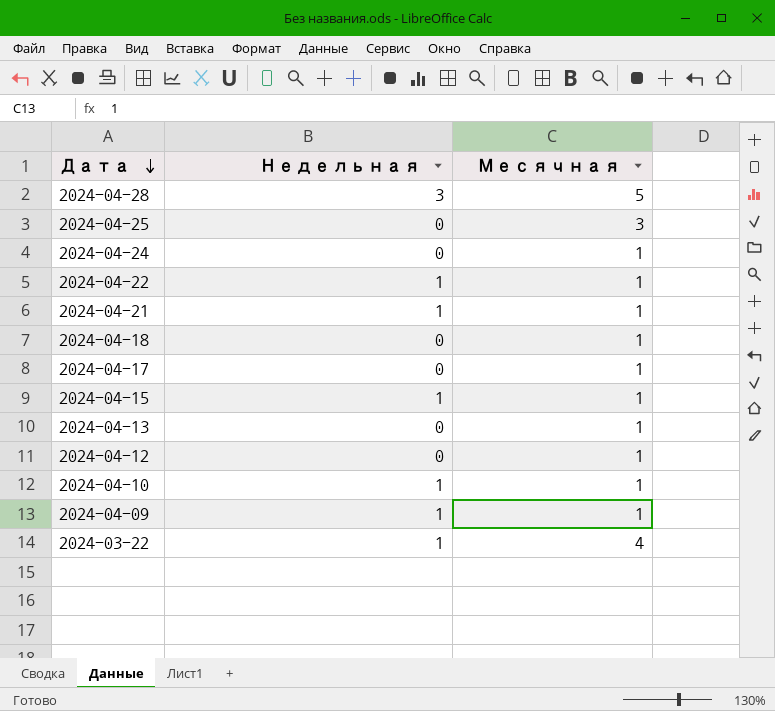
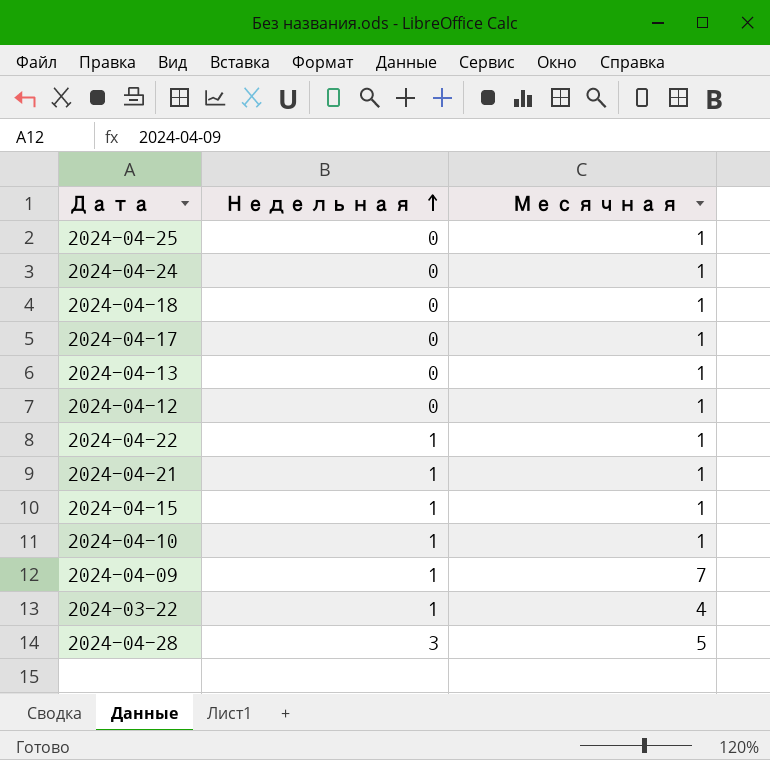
row order: Дата descending -> Недельная ascending
2024-04-25 | Месячная: 3 -> 1
2024-04-09 | Месячная: 1 -> 7

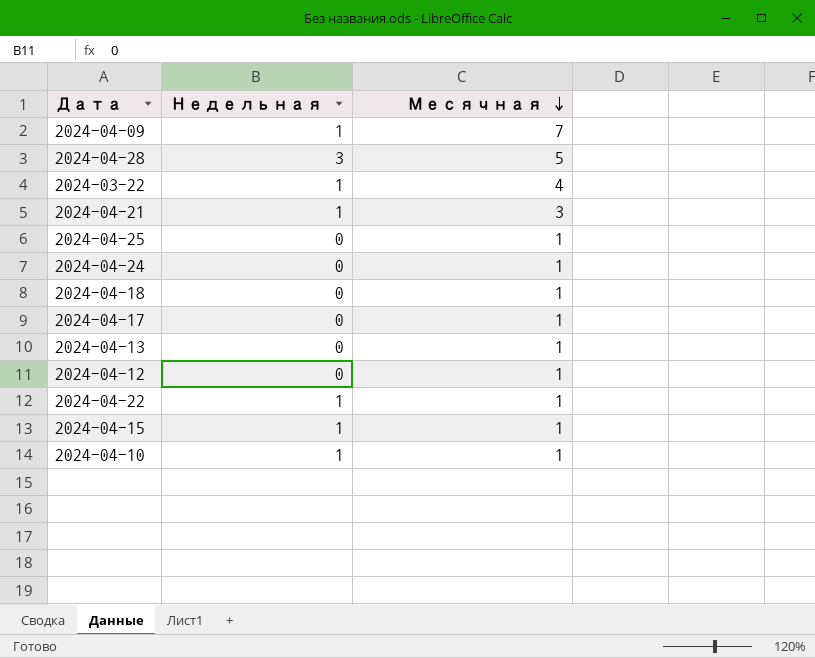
row order: Недельная ascending -> Месячная descending
2024-04-21 | Месячная: 1 -> 3

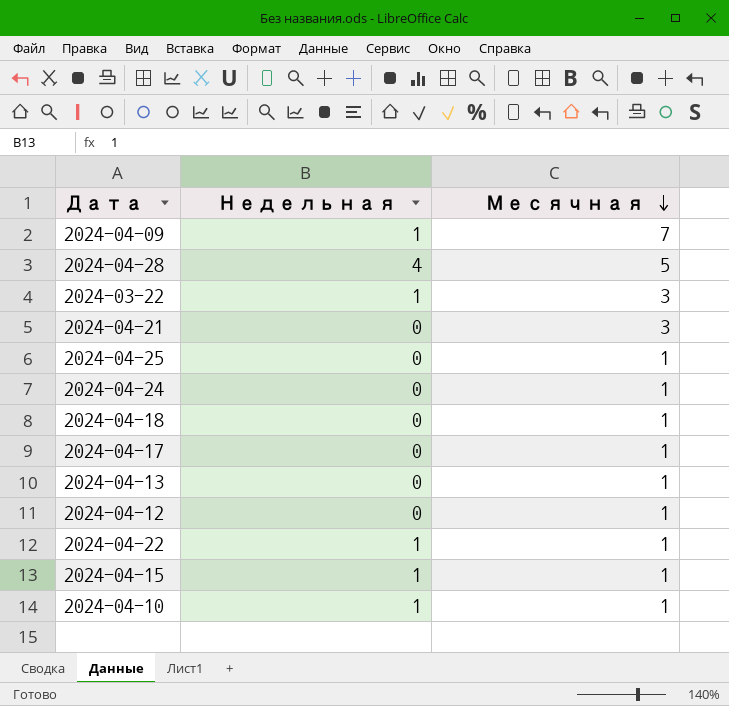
2024-04-28 | Недельная: 3 -> 4
2024-03-22 | Месячная: 4 -> 3
2024-04-21 | Недельная: 1 -> 0

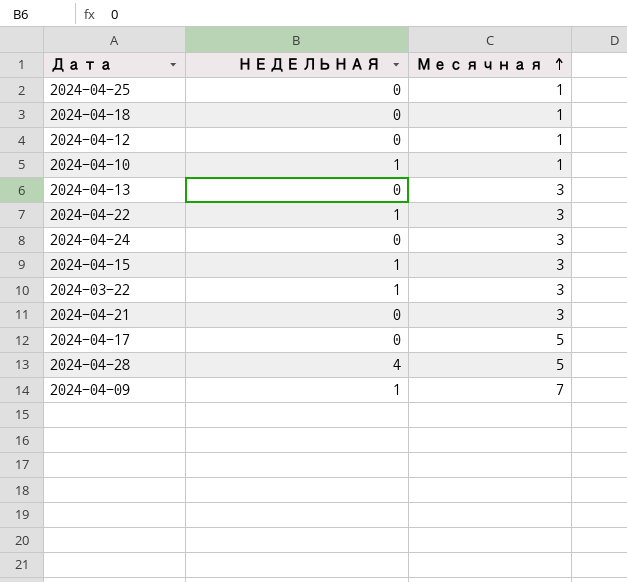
row order: Месячная descending -> Месячная ascending
column name: Недельная -> НЕДЕЛЬНАЯ
2024-04-13 | Месячная: 1 -> 3
2024-04-22 | Месячная: 1 -> 3
2024-04-24 | Месячная: 1 -> 3
2024-04-15 | Месячная: 1 -> 3
2024-04-17 | Месячная: 1 -> 5

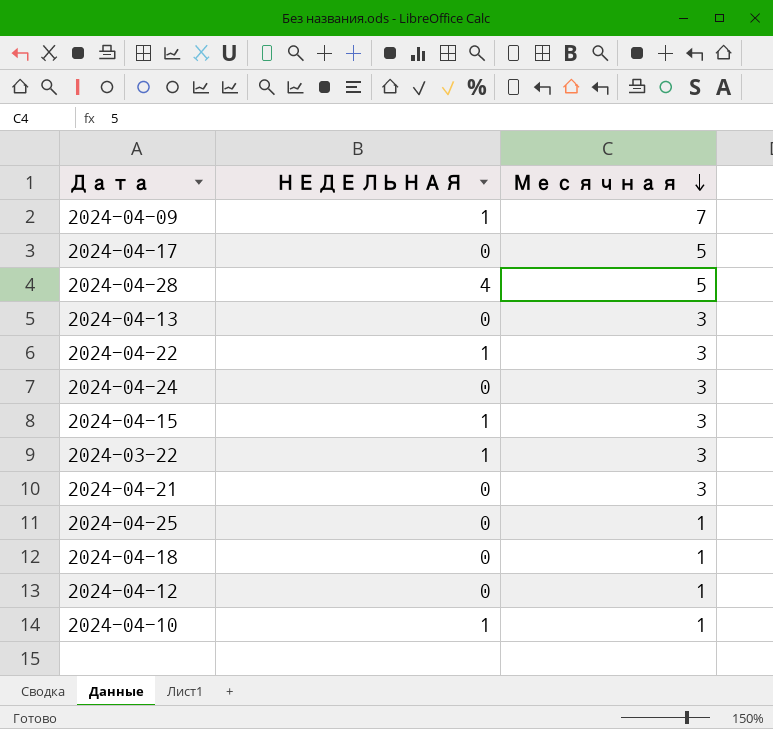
row order: Месячная ascending -> Месячная descending

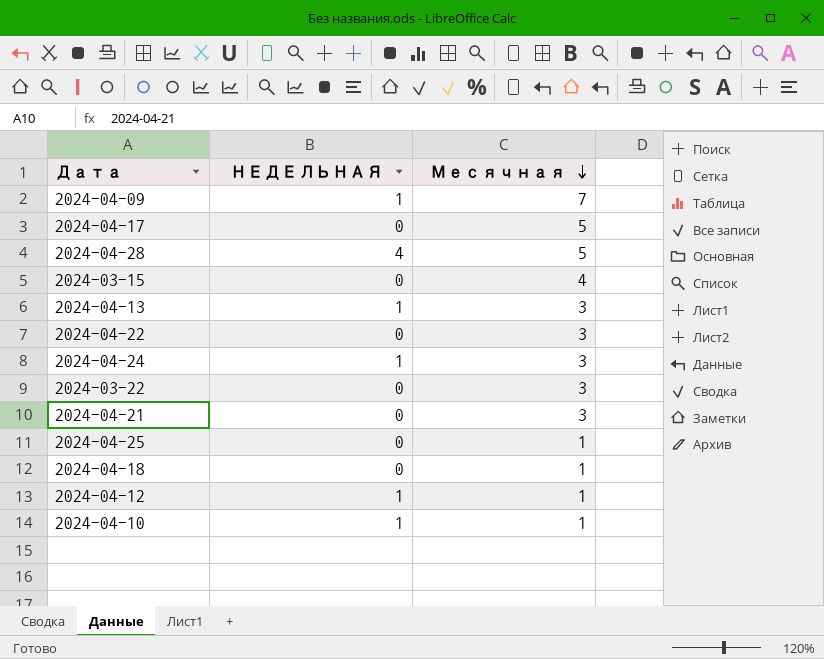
row 2024-04-15: 1 | 3 -> none
row 2024-03-15: none -> 0 | 4
2024-04-13 | НЕДЕЛЬНАЯ: 0 -> 1
2024-04-22 | НЕДЕЛЬНАЯ: 1 -> 0
2024-04-24 | НЕДЕЛЬНАЯ: 0 -> 1
2024-03-22 | НЕДЕЛЬНАЯ: 1 -> 0
2024-04-12 | НЕДЕЛЬНАЯ: 0 -> 1

